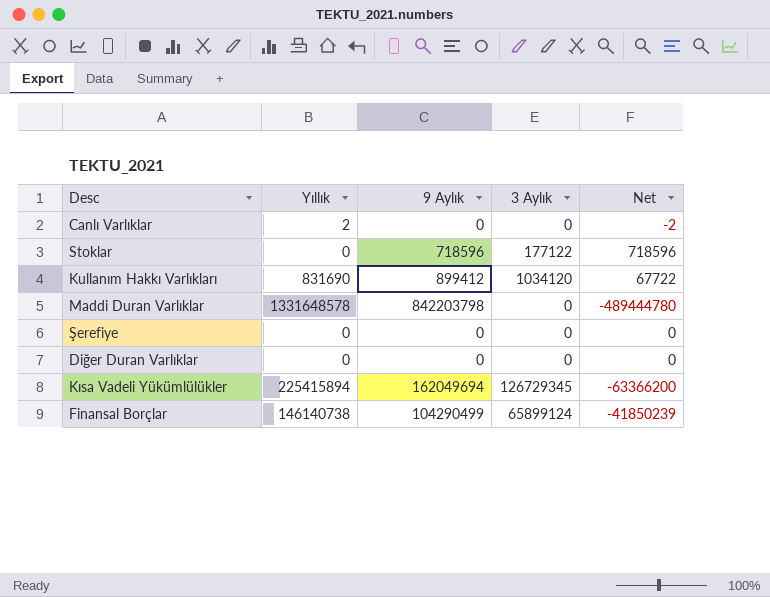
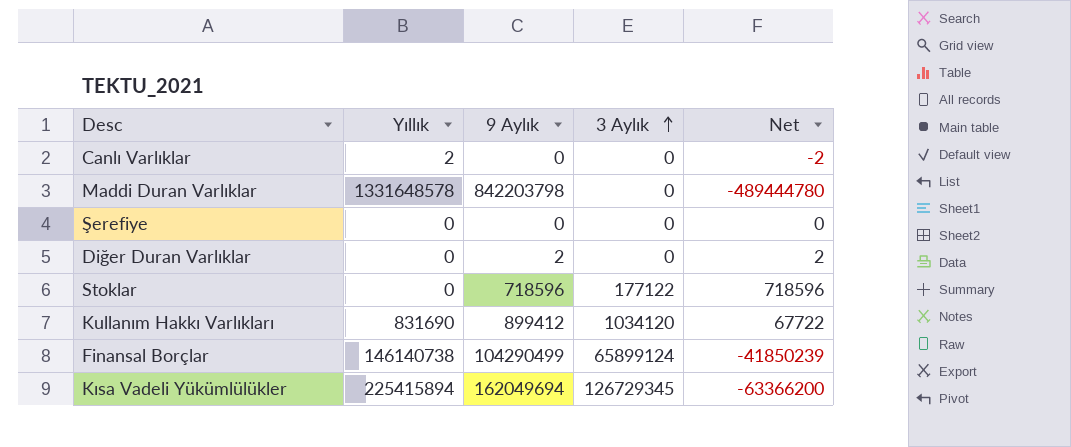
row order: none -> 3 Aylık ascending
Diğer Duran Varlıklar | 9 Aylık: 0 -> 2
Diğer Duran Varlıklar | Net: 0 -> 2

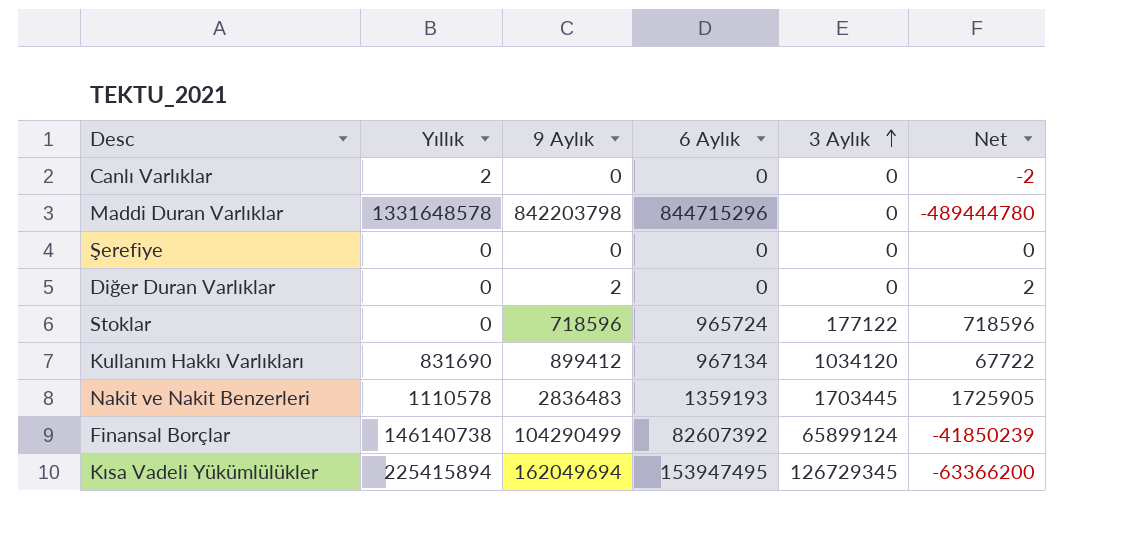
column 6 Aylık | position: none -> 4
row Nakit ve Nakit Benzerleri: none -> 1110578 | 2836483 | 1359193 | 1703445 | 1725905

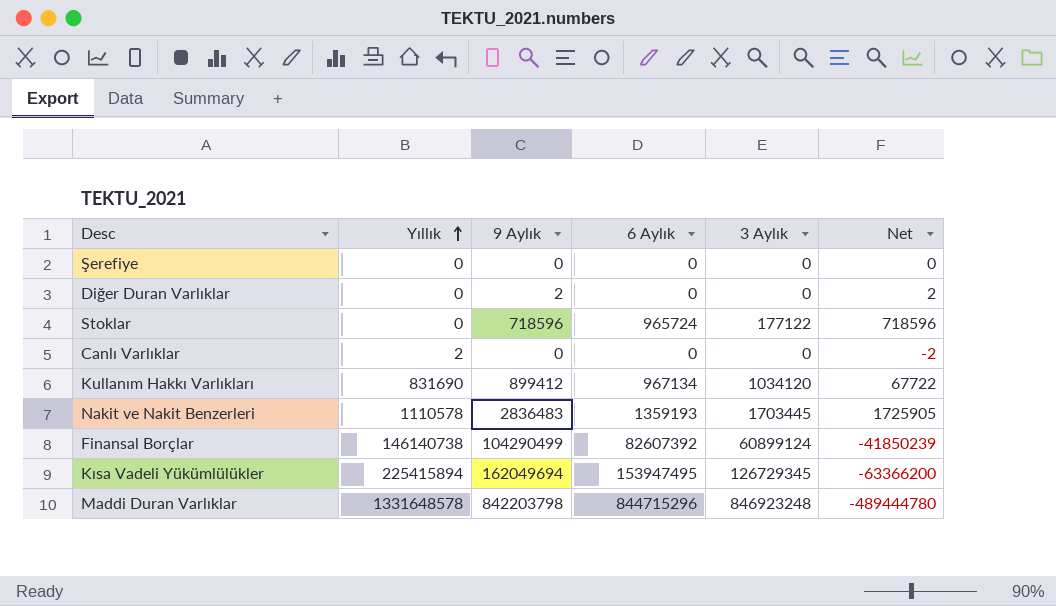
row order: 3 Aylık ascending -> Yıllık ascending
Finansal Borçlar | 3 Aylık: 65899124 -> 60899124
Maddi Duran Varlıklar | 3 Aylık: 0 -> 846923248

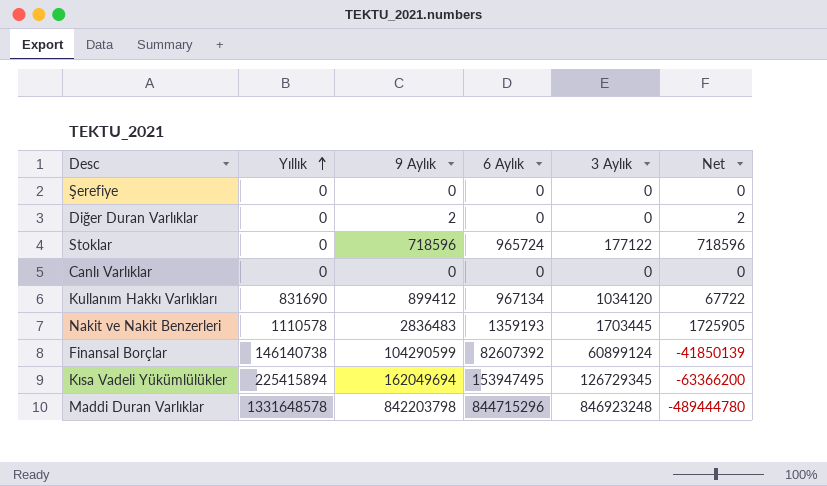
Canlı Varlıklar | Yıllık: 2 -> 0
Canlı Varlıklar | Net: -2 -> 0
Finansal Borçlar | 9 Aylık: 104290499 -> 104290599
Finansal Borçlar | Net: -41850239 -> -41850139

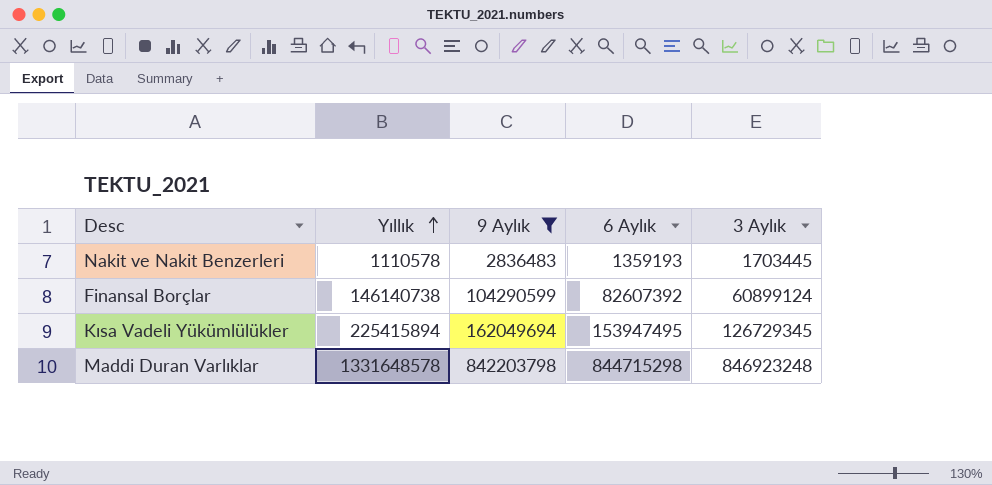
filter: none -> 9 Aylık >= 2836483
column Net | formula: [9 Aylık] - [Yıllık] -> none
Maddi Duran Varlıklar | 6 Aylık: 844715296 -> 844715298

